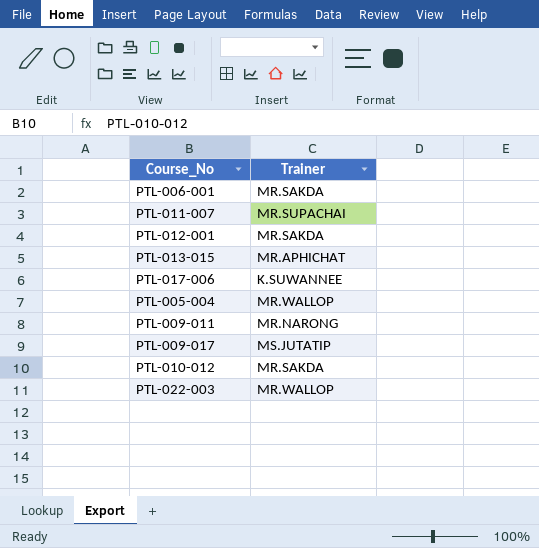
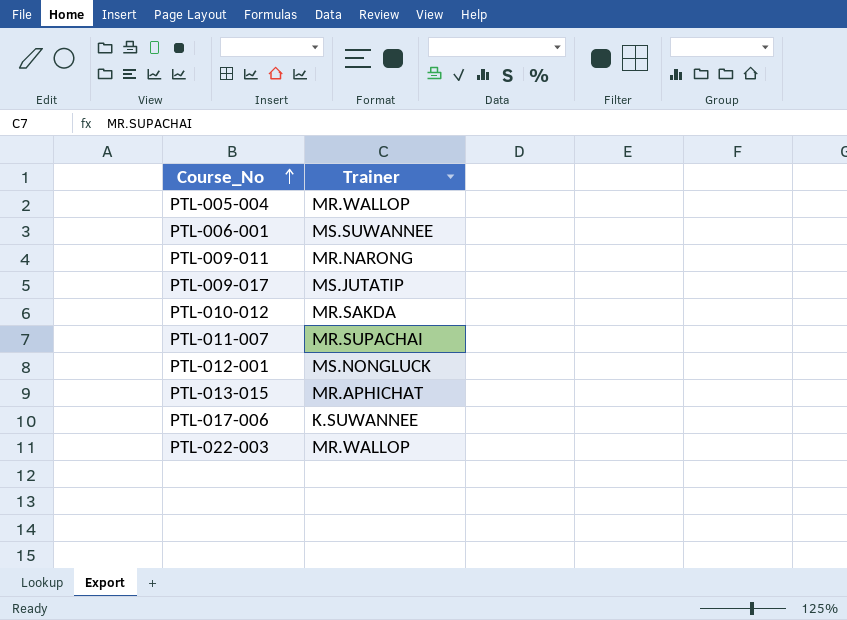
row order: none -> Course_No ascending
PTL-006-001 | Trainer: MR.SAKDA -> MS.SUWANNEE
PTL-012-001 | Trainer: MR.SAKDA -> MS.NONGLUCK

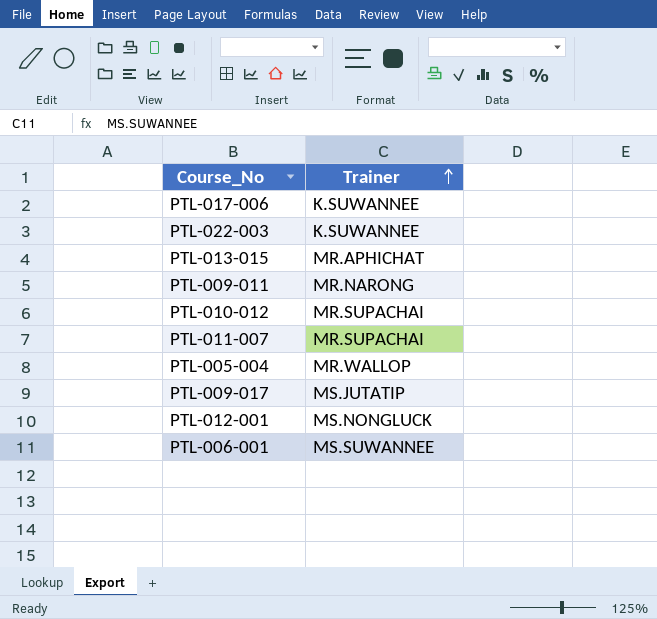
row order: Course_No ascending -> Trainer ascending
PTL-022-003 | Trainer: MR.WALLOP -> K.SUWANNEE
PTL-010-012 | Trainer: MR.SAKDA -> MR.SUPACHAI

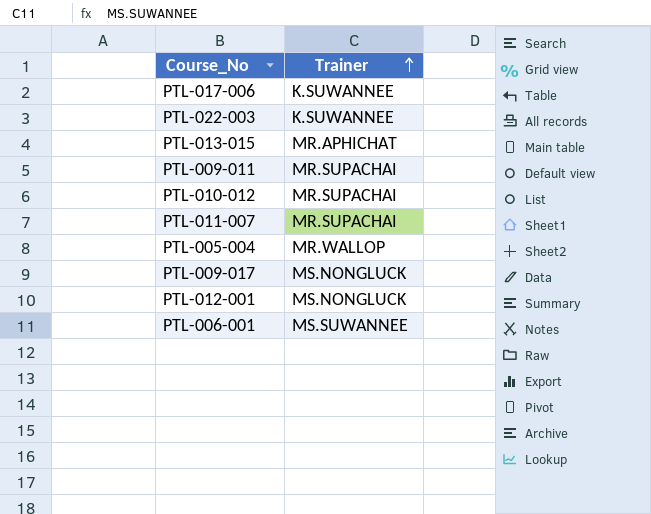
PTL-009-011 | Trainer: MR.NARONG -> MR.SUPACHAI
PTL-009-017 | Trainer: MS.JUTATIP -> MS.NONGLUCK

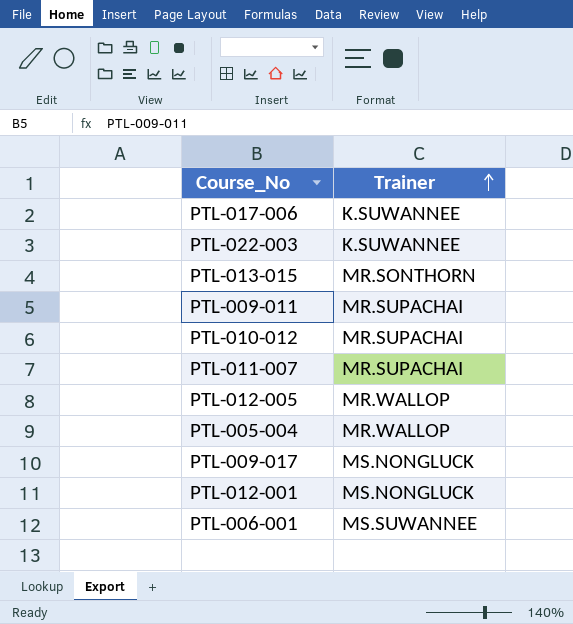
PTL-013-015 | Trainer: MR.APHICHAT -> MR.SONTHORN
row PTL-012-005: none -> MR.WALLOP

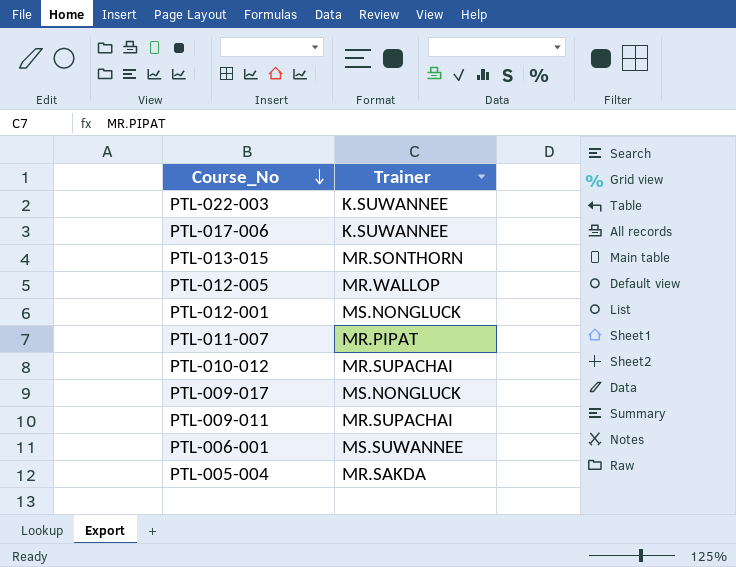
row order: Trainer ascending -> Course_No descending
PTL-011-007 | Trainer: MR.SUPACHAI -> MR.PIPAT
PTL-005-004 | Trainer: MR.WALLOP -> MR.SAKDA

